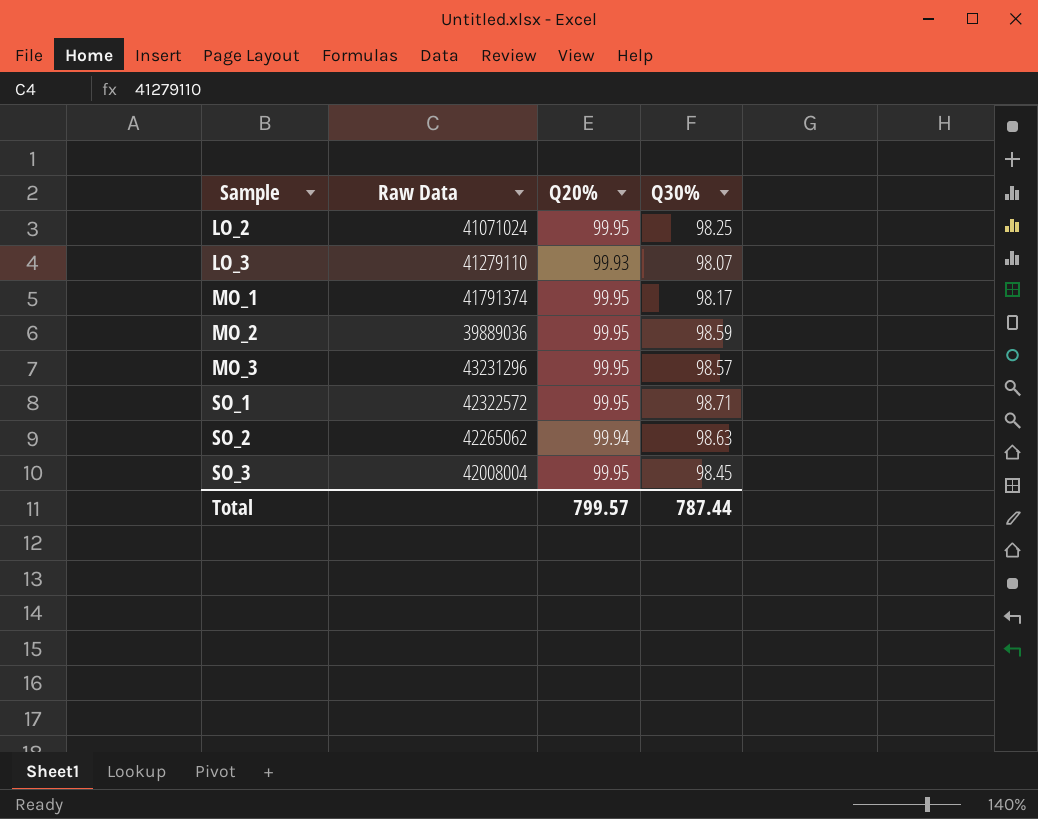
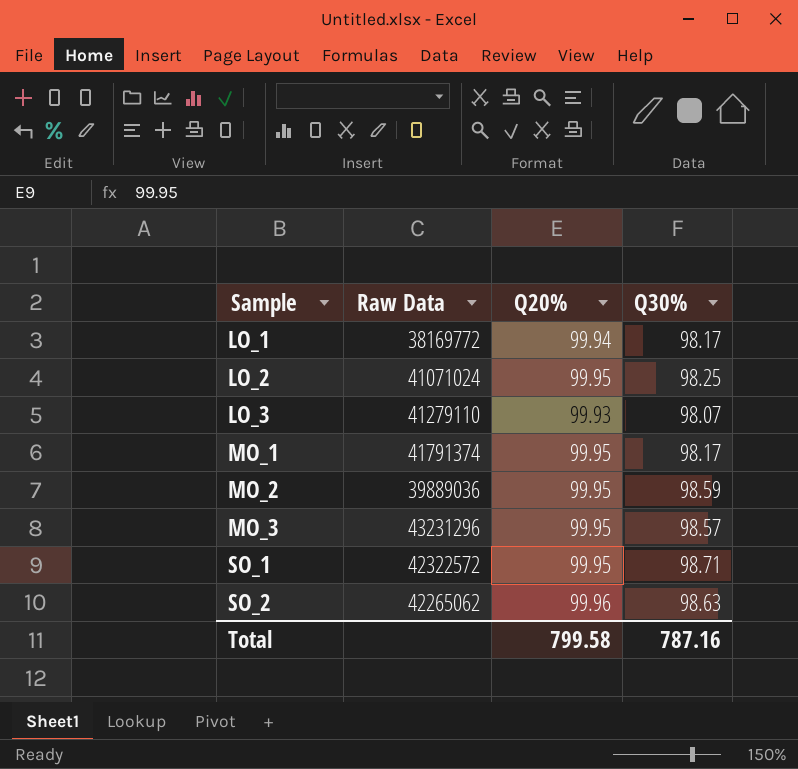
row SO_3: 42008004 | 99.95 | 98.45 -> none
row LO_1: none -> 38169772 | 99.94 | 98.17
SO_2 | Q20%: 99.94 -> 99.96
Total | Q20%: 799.57 -> 799.58
Total | Q30%: 787.44 -> 787.16

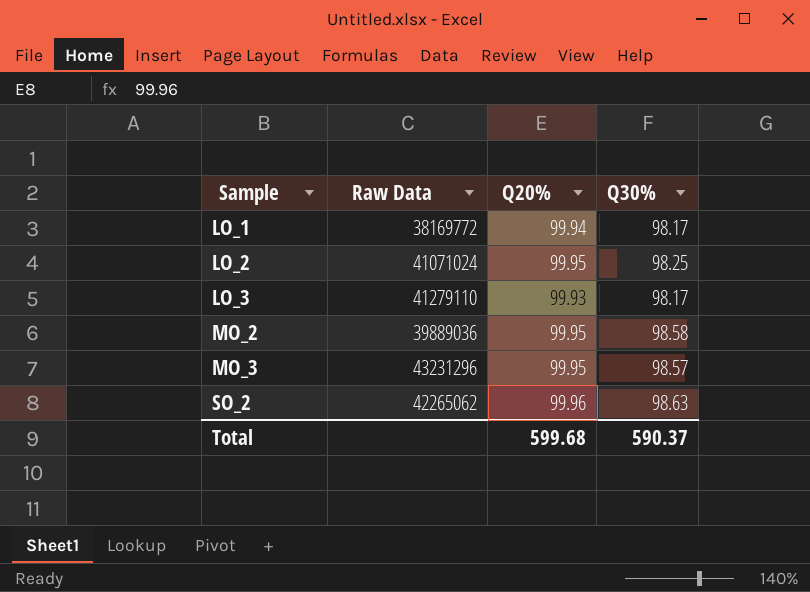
row MO_1: 41791374 | 99.95 | 98.17 -> none
row SO_1: 42322572 | 99.95 | 98.71 -> none
LO_3 | Q30%: 98.07 -> 98.17
MO_2 | Q30%: 98.59 -> 98.58
Total | Q20%: 799.58 -> 599.68
Total | Q30%: 787.16 -> 590.37

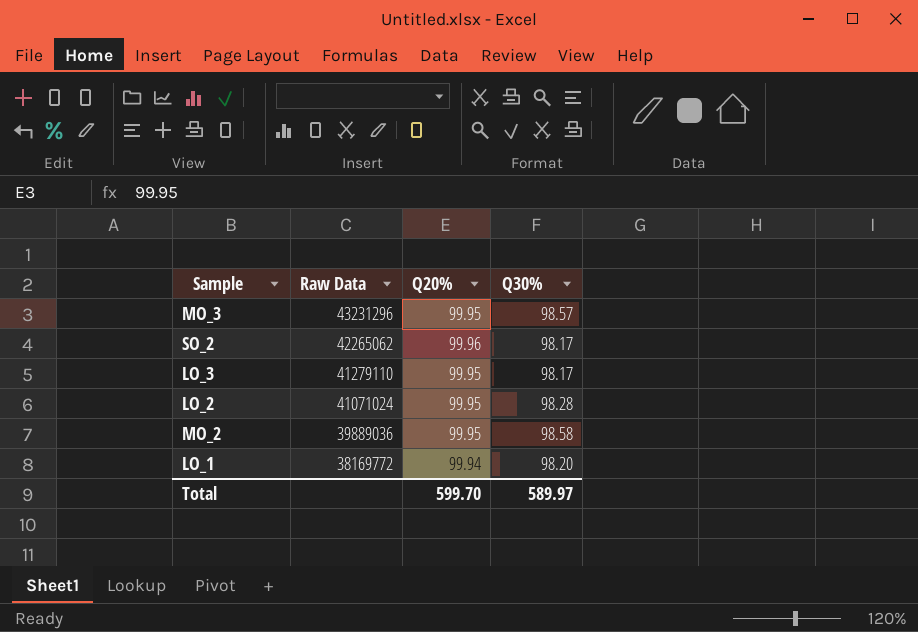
row order: Sample ascending -> Raw Data descending
SO_2 | Q30%: 98.63 -> 98.17
LO_3 | Q20%: 99.93 -> 99.95
LO_2 | Q30%: 98.25 -> 98.28
LO_1 | Q30%: 98.17 -> 98.20
Total | Q20%: 599.68 -> 599.70
Total | Q30%: 590.37 -> 589.97

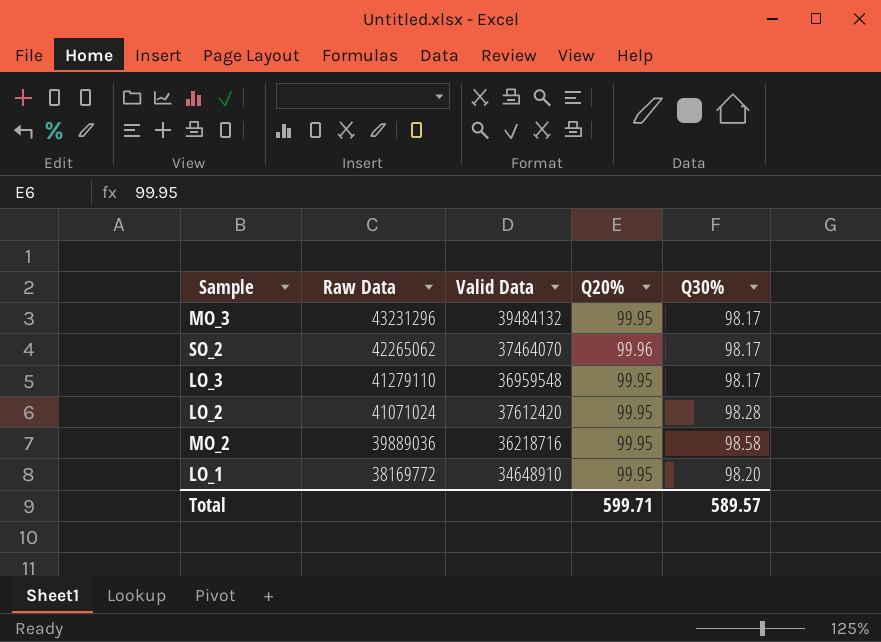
column Valid Data | position: none -> 3
MO_3 | Q30%: 98.57 -> 98.17
LO_1 | Q20%: 99.94 -> 99.95
Total | Q20%: 599.70 -> 599.71
Total | Q30%: 589.97 -> 589.57

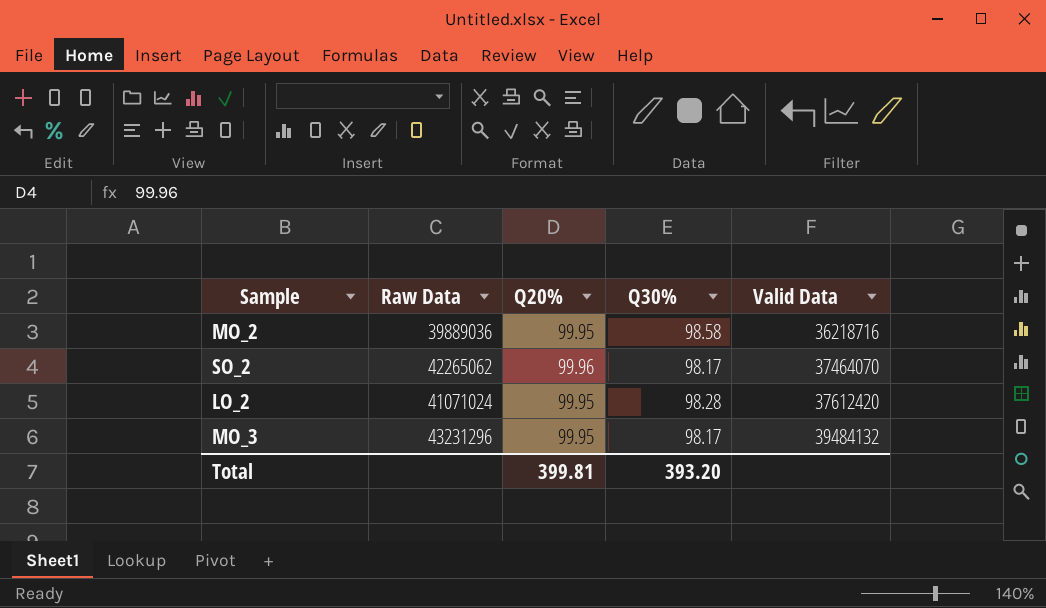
row order: Raw Data descending -> Valid Data ascending
column Valid Data | position: 3 -> 5
row LO_3: 41279110 | 36959548 | 99.95 | 98.17 -> none
row LO_1: 38169772 | 34648910 | 99.95 | 98.20 -> none
Total | Q20%: 599.71 -> 399.81
Total | Q30%: 589.57 -> 393.20

